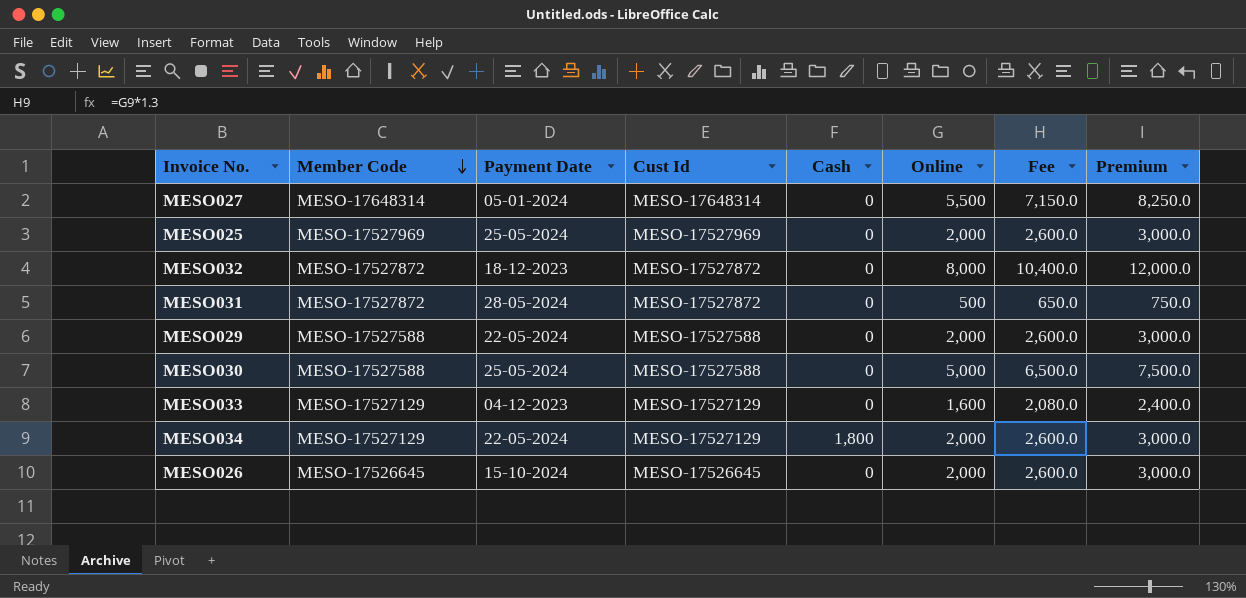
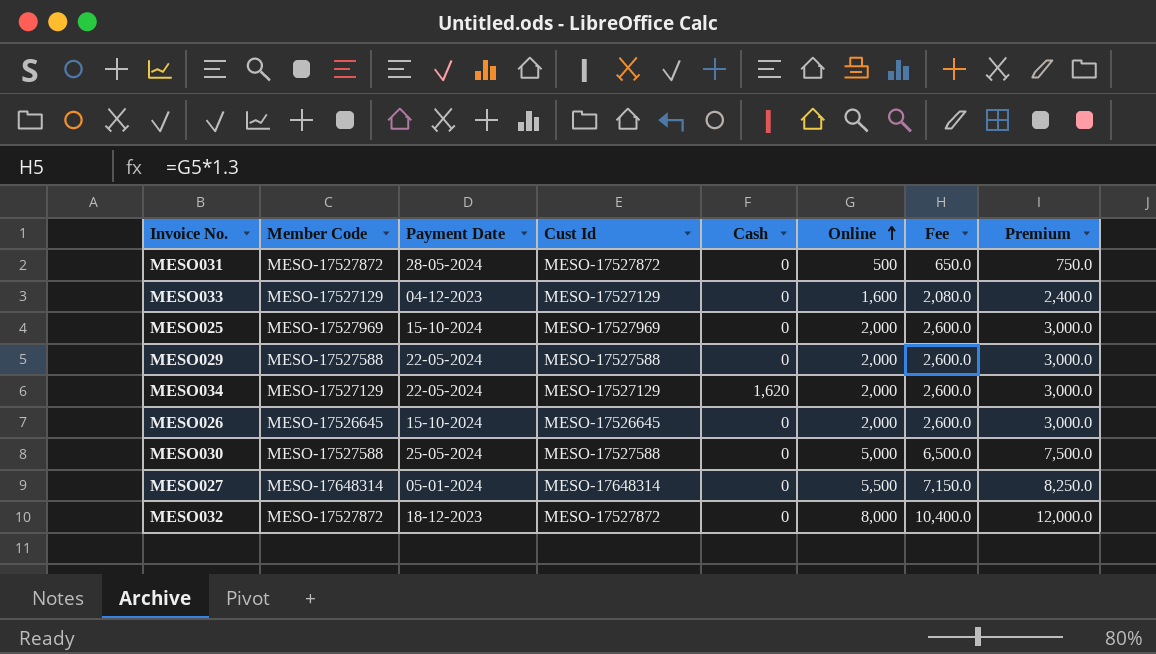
row order: Member Code descending -> Online ascending
MESO025 | Payment Date: 25-05-2024 -> 15-10-2024
MESO034 | Cash: 1,800 -> 1,620

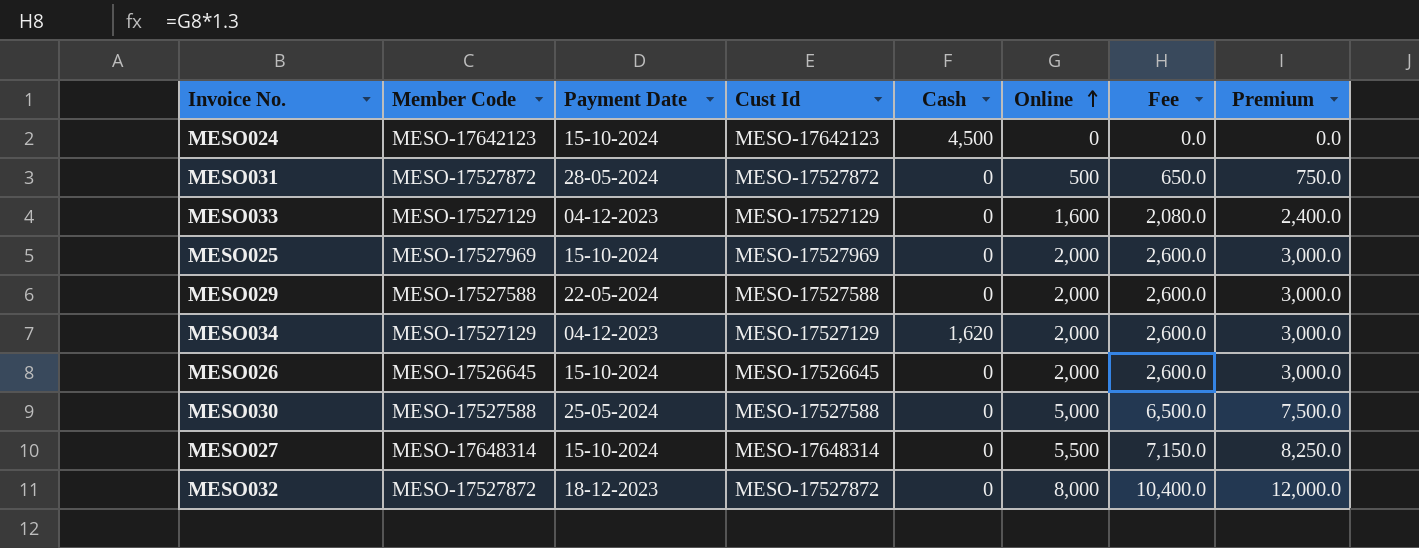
row MESO024: none -> MESO-17642123 | 15-10-2024 | MESO-17642123 | 4,500 | 0 | 0.0 | 0.0
MESO034 | Payment Date: 22-05-2024 -> 04-12-2023
MESO027 | Payment Date: 05-01-2024 -> 15-10-2024

